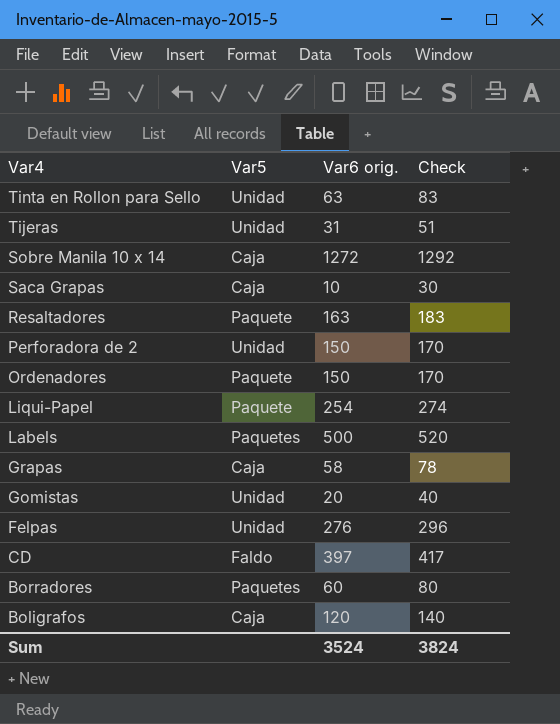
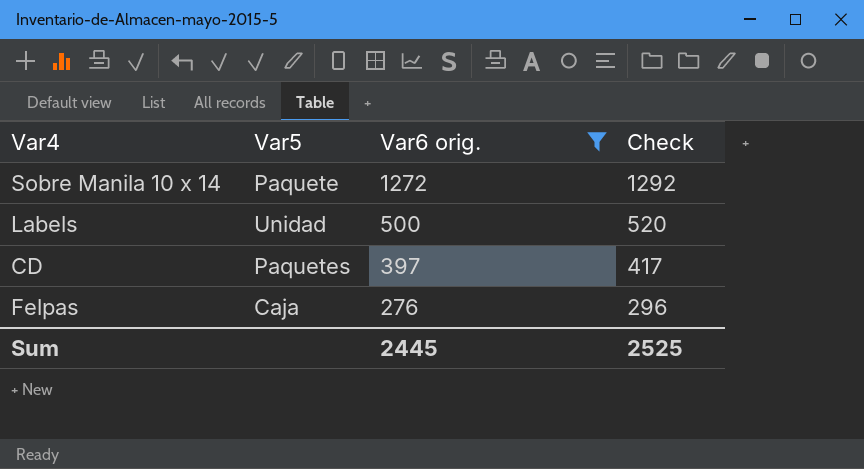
filter: none -> Var6 orig. >= 276
row order: Var4 descending -> Var6 orig. descending
Sobre Manila 10 x 14 | Var5: Caja -> Paquete
Labels | Var5: Paquetes -> Unidad
CD | Var5: Faldo -> Paquetes
Felpas | Var5: Unidad -> Caja
Sum | Var6 orig.: 3524 -> 2445
Sum | Check: 3824 -> 2525

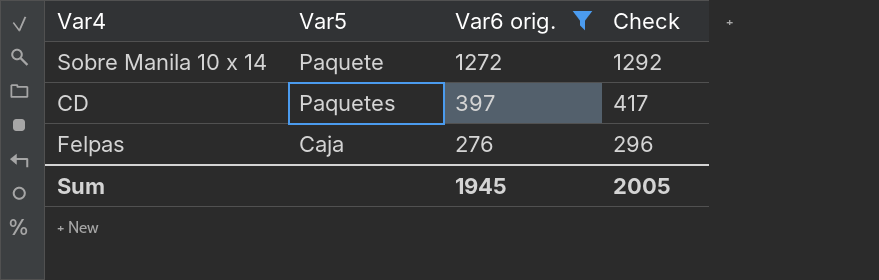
row Labels: Unidad | 500 | 520 -> none
Sum | Var6 orig.: 2445 -> 1945
Sum | Check: 2525 -> 2005

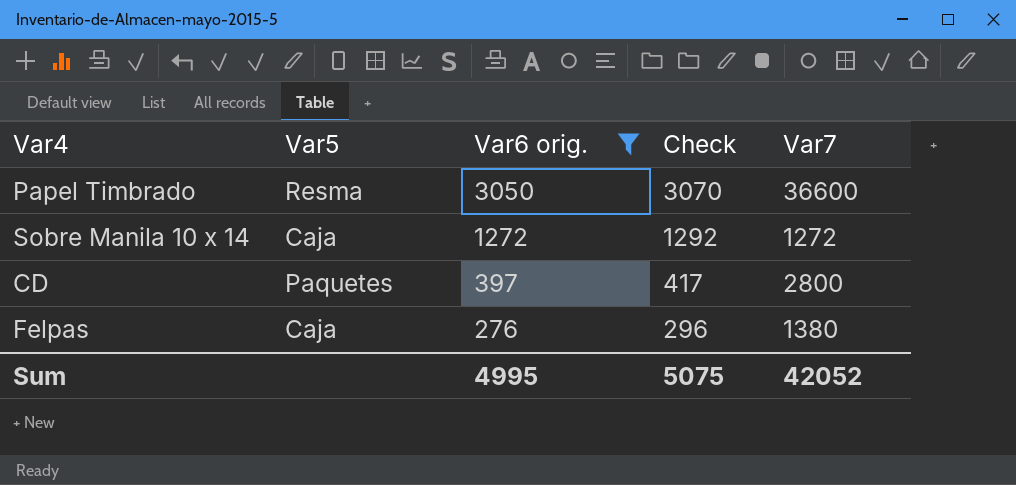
column Var7 | position: none -> 5
row Papel Timbrado: none -> Resma | 3050 | 3070 | 36600
Sobre Manila 10 x 14 | Var5: Paquete -> Caja
Sum | Var6 orig.: 1945 -> 4995
Sum | Check: 2005 -> 5075

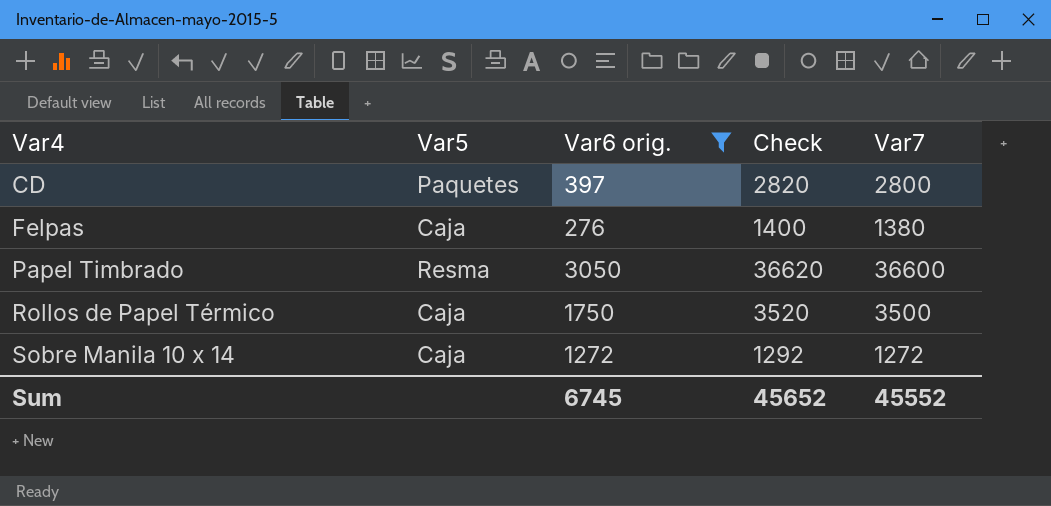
row order: Var6 orig. descending -> Var4 ascending
column Check | formula: [Var6 orig.] + 20 -> [Var7] + 20
row Rollos de Papel Térmico: none -> Caja | 1750 | 3520 | 3500
Sum | Var6 orig.: 4995 -> 6745
Sum | Check: 5075 -> 45652
Sum | Var7: 42052 -> 45552

